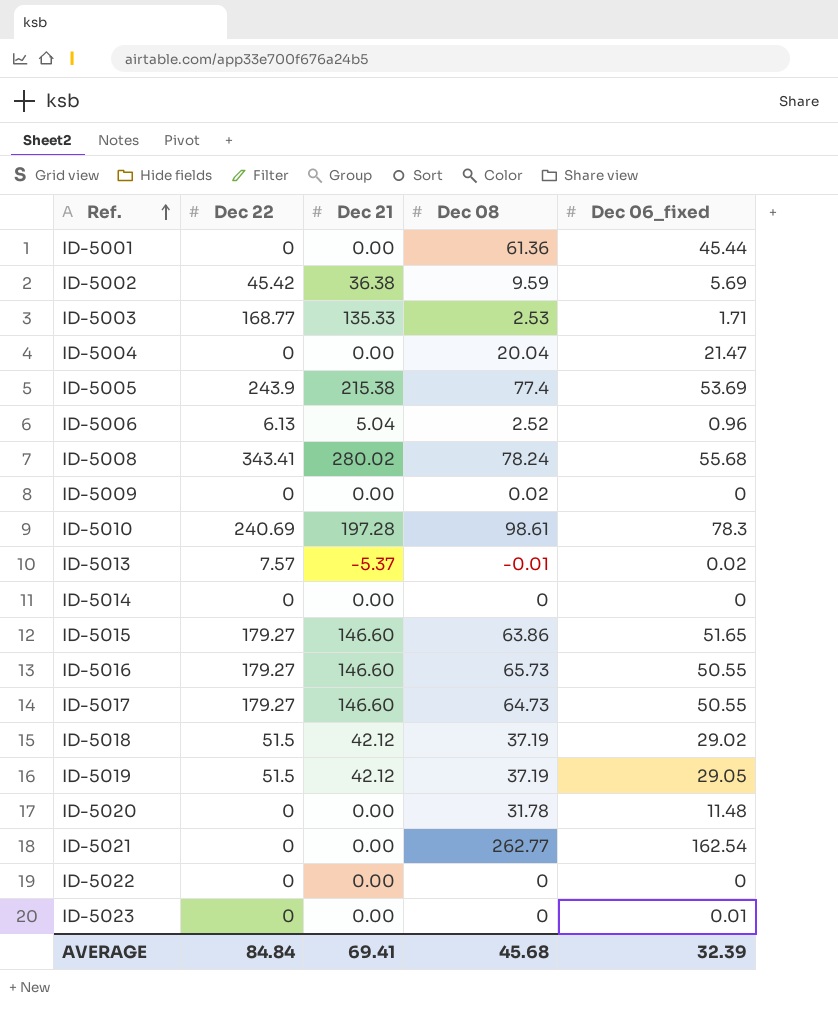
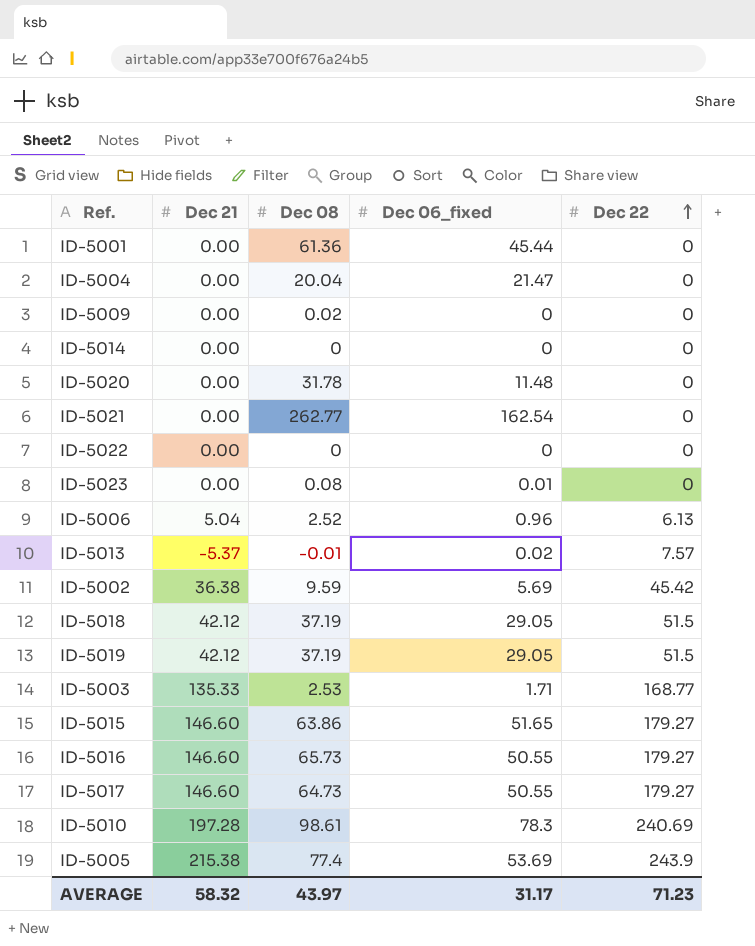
row order: Ref. ascending -> Dec 22 ascending
column Dec 22 | position: 2 -> 5
row ID-5008: 343.41 | 280.02 | 78.24 | 55.68 -> none
ID-5023 | Dec 08: 0 -> 0.08
ID-5018 | Dec 06_fixed: 29.02 -> 29.05
AVERAGE | Dec 21: 69.41 -> 58.32
AVERAGE | Dec 08: 45.68 -> 43.97
AVERAGE | Dec 06_fixed: 32.39 -> 31.17
AVERAGE | Dec 22: 84.84 -> 71.23

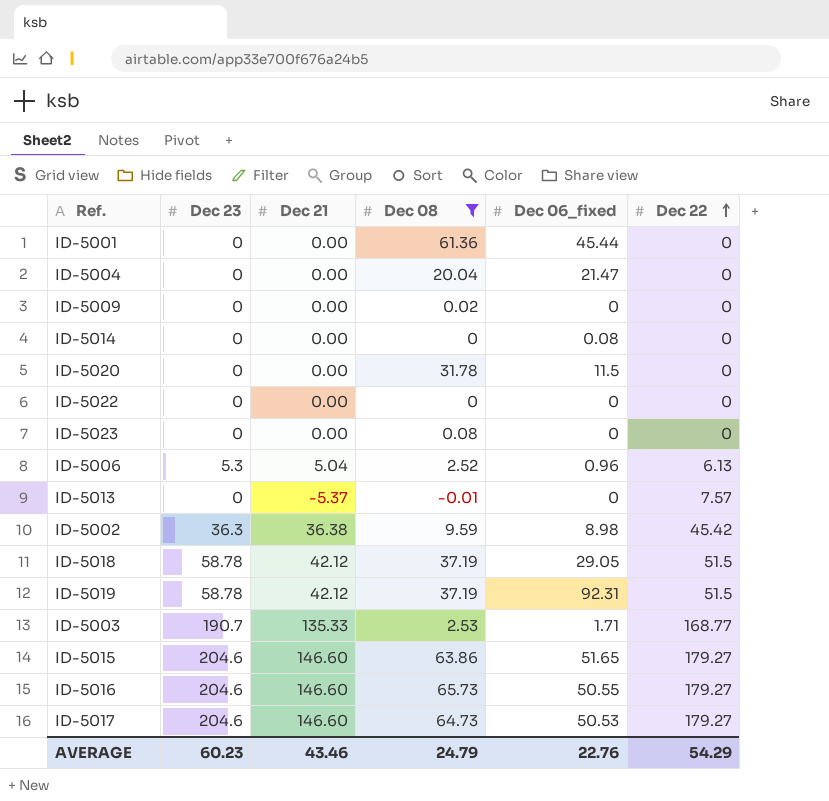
filter: none -> Dec 08 <= 65.73
column Dec 23 | position: none -> 2
ID-5014 | Dec 06_fixed: 0 -> 0.08
ID-5020 | Dec 06_fixed: 11.48 -> 11.5
ID-5023 | Dec 06_fixed: 0.01 -> 0
ID-5013 | Dec 06_fixed: 0.02 -> 0
ID-5002 | Dec 06_fixed: 5.69 -> 8.98
ID-5019 | Dec 06_fixed: 29.05 -> 92.31
ID-5017 | Dec 06_fixed: 50.55 -> 50.53
AVERAGE | Dec 21: 58.32 -> 43.46
AVERAGE | Dec 08: 43.97 -> 24.79
AVERAGE | Dec 06_fixed: 31.17 -> 22.76
AVERAGE | Dec 22: 71.23 -> 54.29

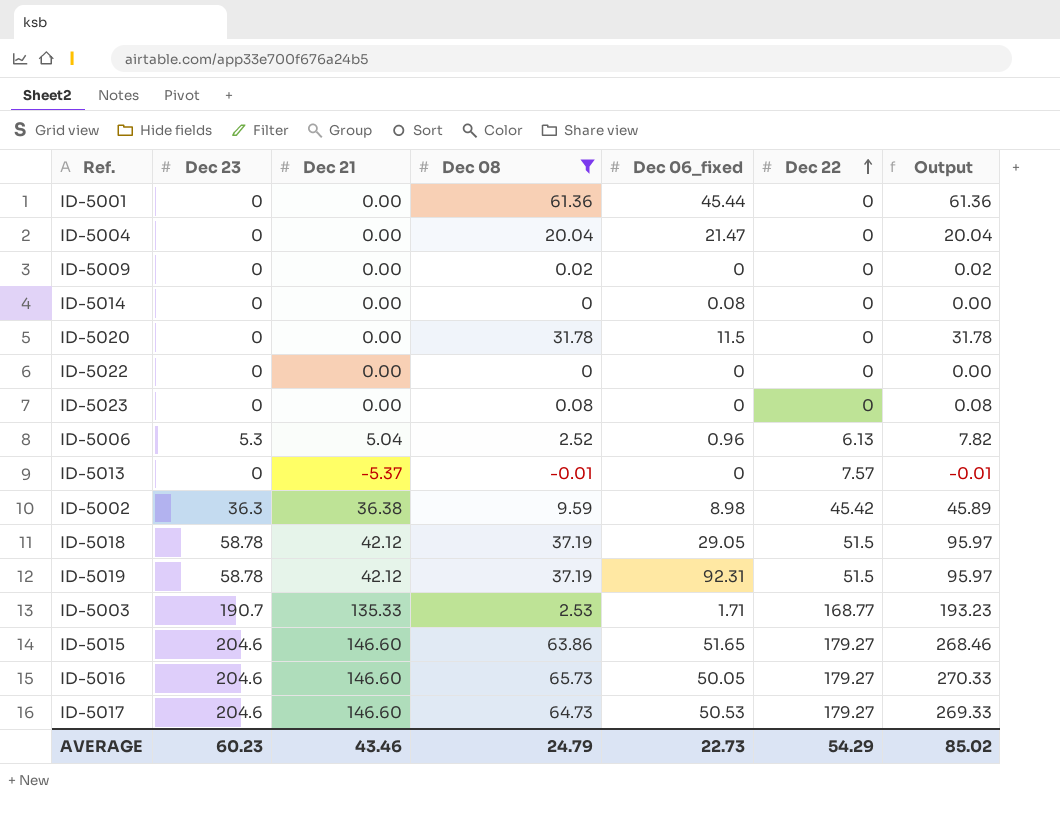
column Output | formula: none -> [Dec 23] + [Dec 08]
ID-5016 | Dec 06_fixed: 50.55 -> 50.05
AVERAGE | Dec 06_fixed: 22.76 -> 22.73

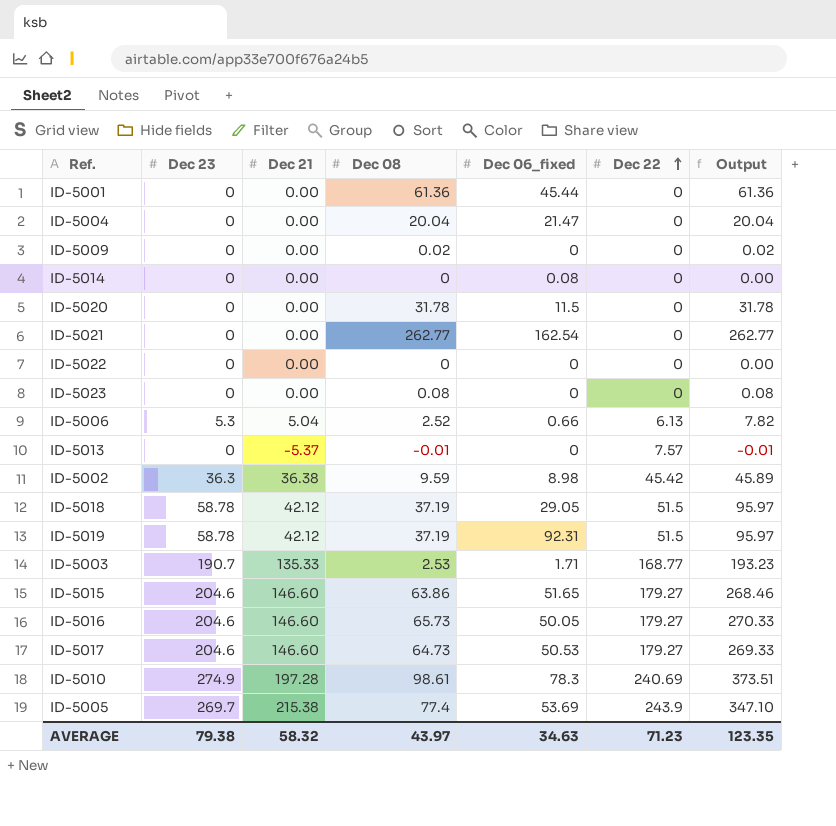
filter: Dec 08 <= 65.73 -> none
ID-5006 | Dec 06_fixed: 0.96 -> 0.66
AVERAGE | Dec 23: 60.23 -> 79.38
AVERAGE | Dec 21: 43.46 -> 58.32
AVERAGE | Dec 08: 24.79 -> 43.97
AVERAGE | Dec 06_fixed: 22.73 -> 34.63
AVERAGE | Dec 22: 54.29 -> 71.23
AVERAGE | Output: 85.02 -> 123.35

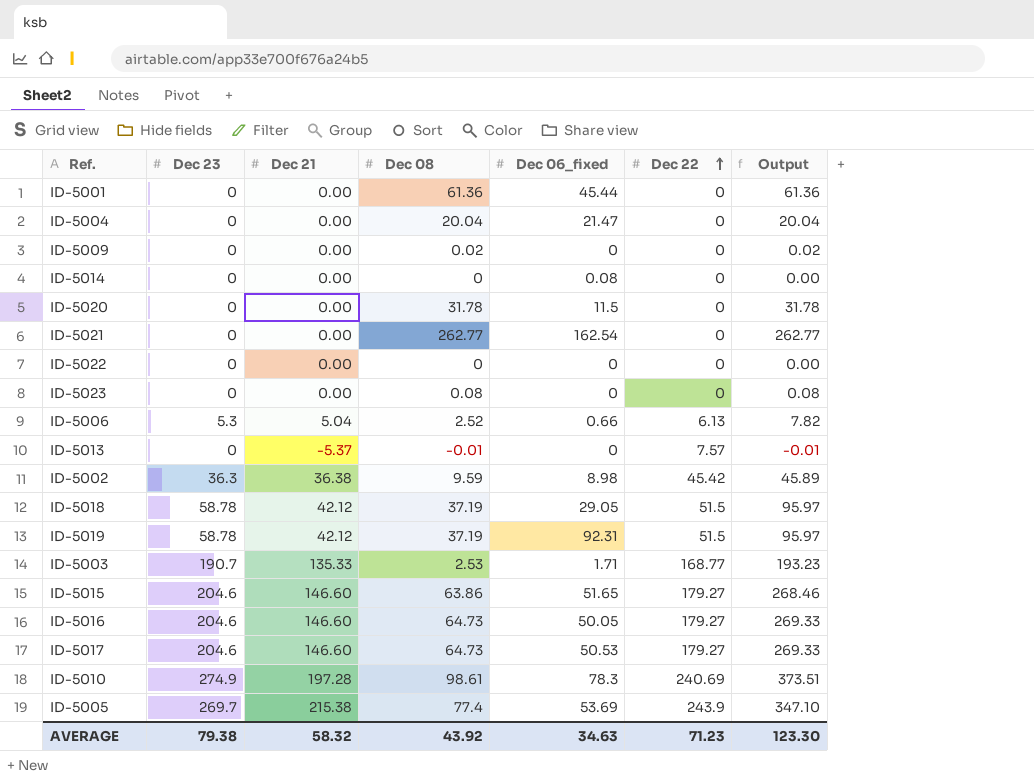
ID-5016 | Dec 08: 65.73 -> 64.73
ID-5016 | Output: 270.33 -> 269.33
AVERAGE | Dec 08: 43.97 -> 43.92
AVERAGE | Output: 123.35 -> 123.30

